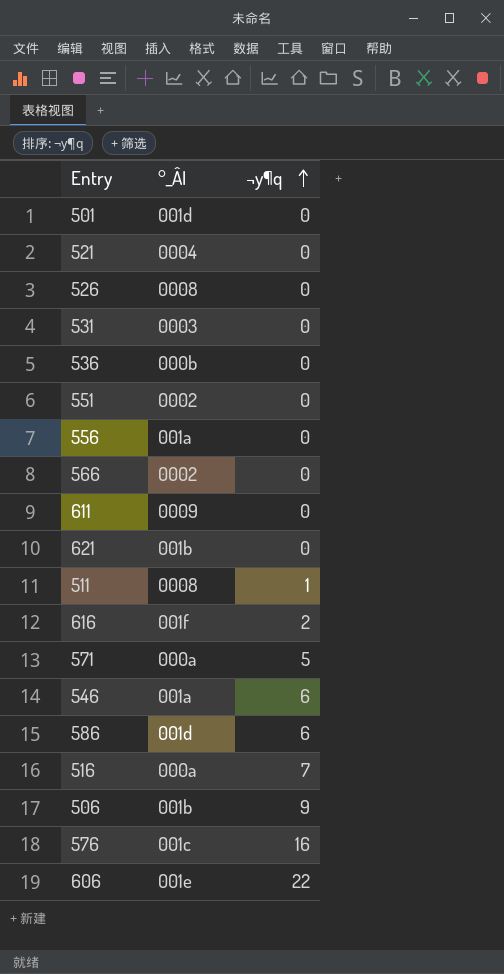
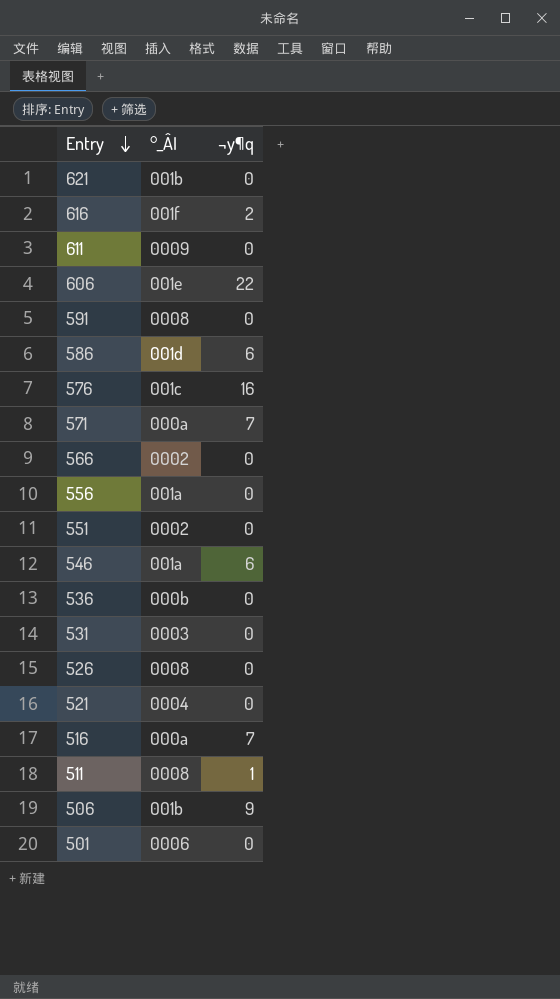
row order: ¬y¶q ascending -> Entry descending
row 591: none -> 0008 | 0
571 | ¬y¶q: 5 -> 7
501 | °_ÂI: 001d -> 0006

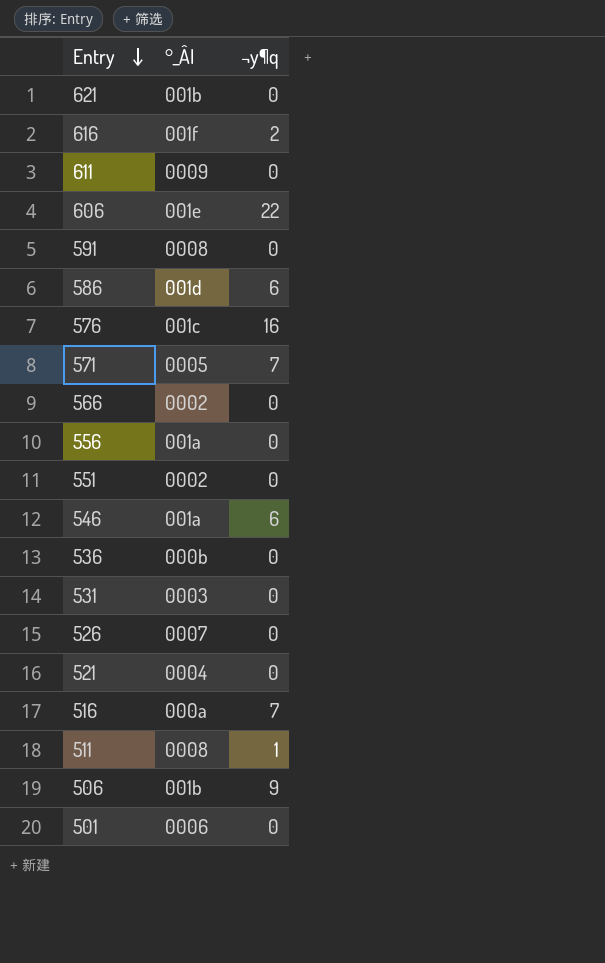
571 | °_ÂI: 000a -> 0005
526 | °_ÂI: 0008 -> 0007

